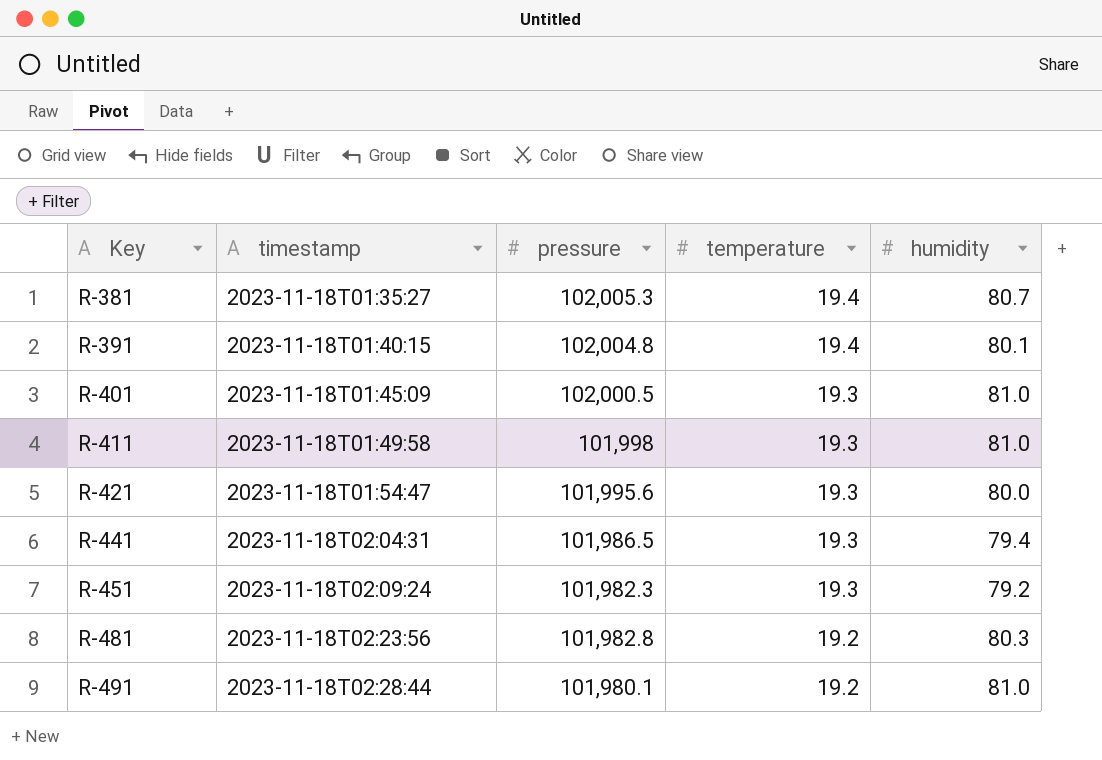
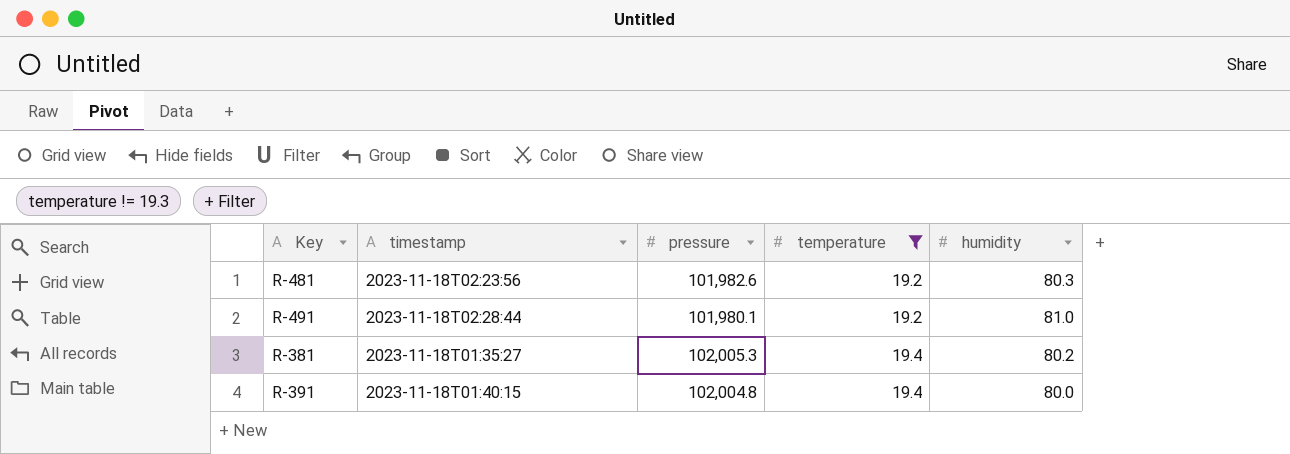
filter: none -> temperature != 19.3
row order: Key ascending -> temperature ascending
R-481 | pressure: 101,982.8 -> 101,982.6
R-381 | humidity: 80.7 -> 80.2
R-391 | humidity: 80.1 -> 80.0

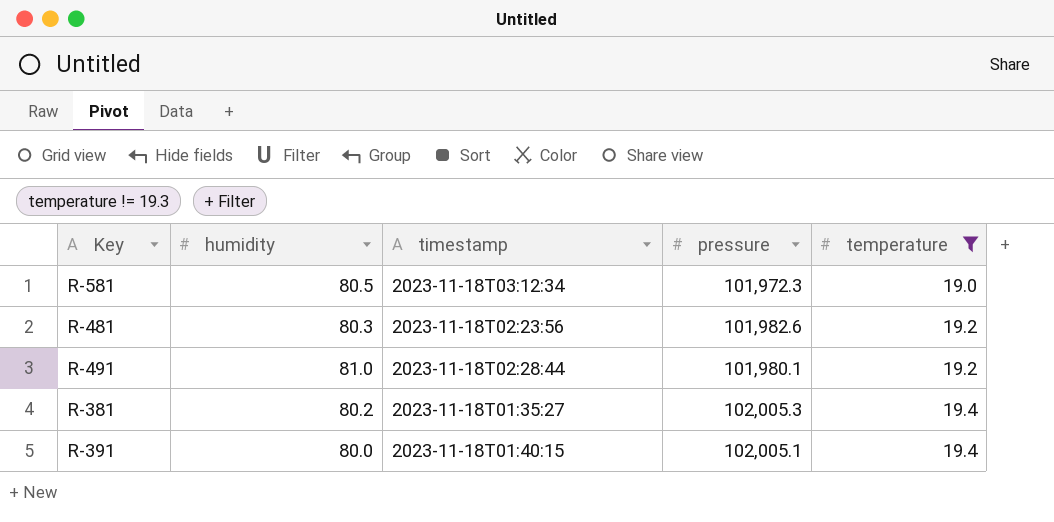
column humidity | position: 5 -> 2
row R-581: none -> 80.5 | 2023-11-18T03:12:34 | 101,972.3 | 19.0
R-391 | pressure: 102,004.8 -> 102,005.1

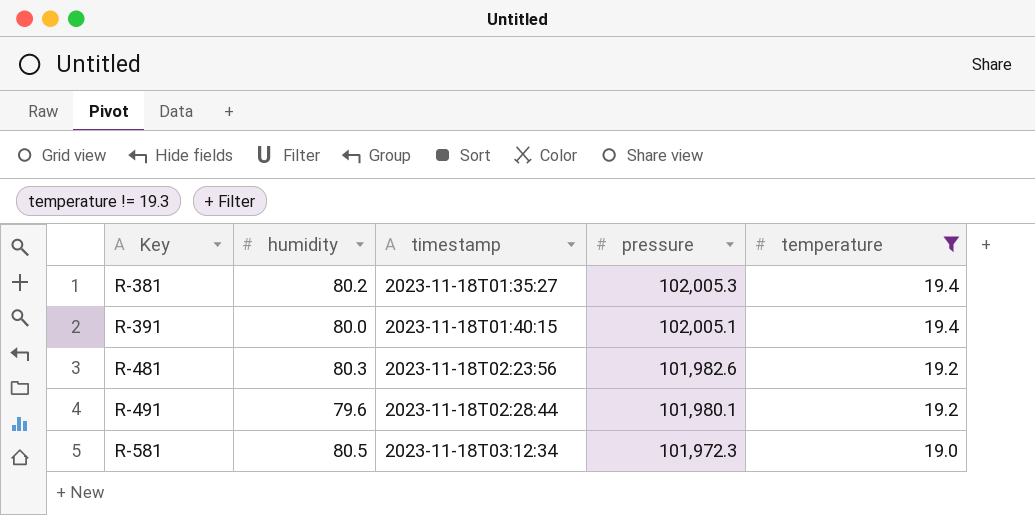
row order: temperature ascending -> Key ascending
R-491 | humidity: 81.0 -> 79.6

